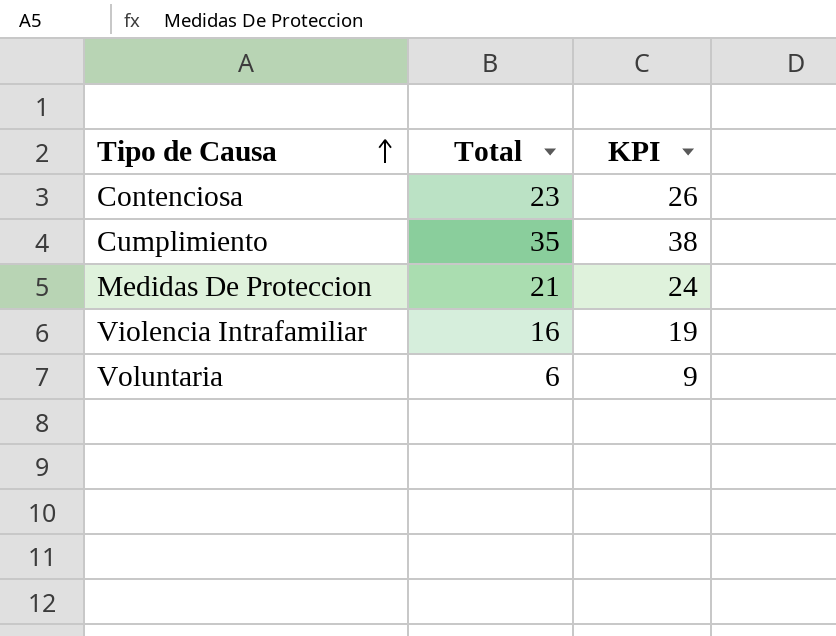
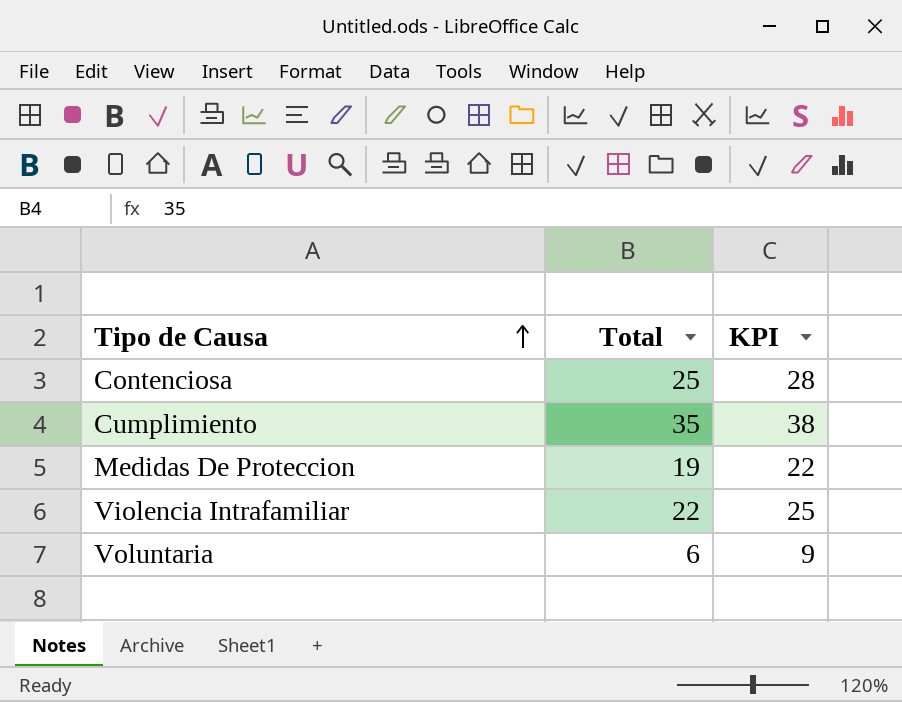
Contenciosa | Total: 23 -> 25
Contenciosa | KPI: 26 -> 28
Medidas De Proteccion | Total: 21 -> 19
Medidas De Proteccion | KPI: 24 -> 22
Violencia Intrafamiliar | Total: 16 -> 22
Violencia Intrafamiliar | KPI: 19 -> 25

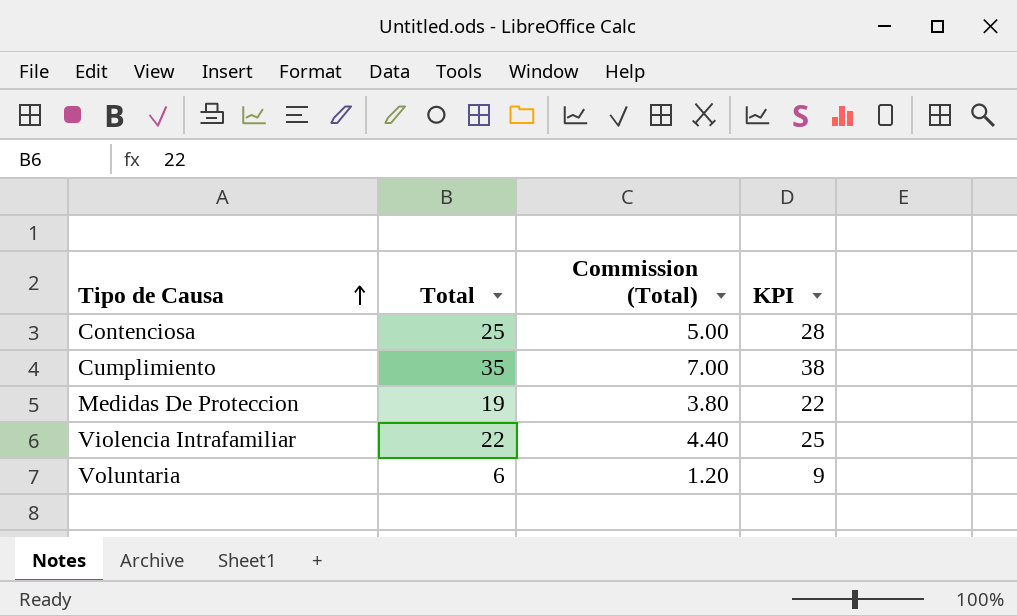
column Commission (Total) | formula: none -> [Total] * 0.2

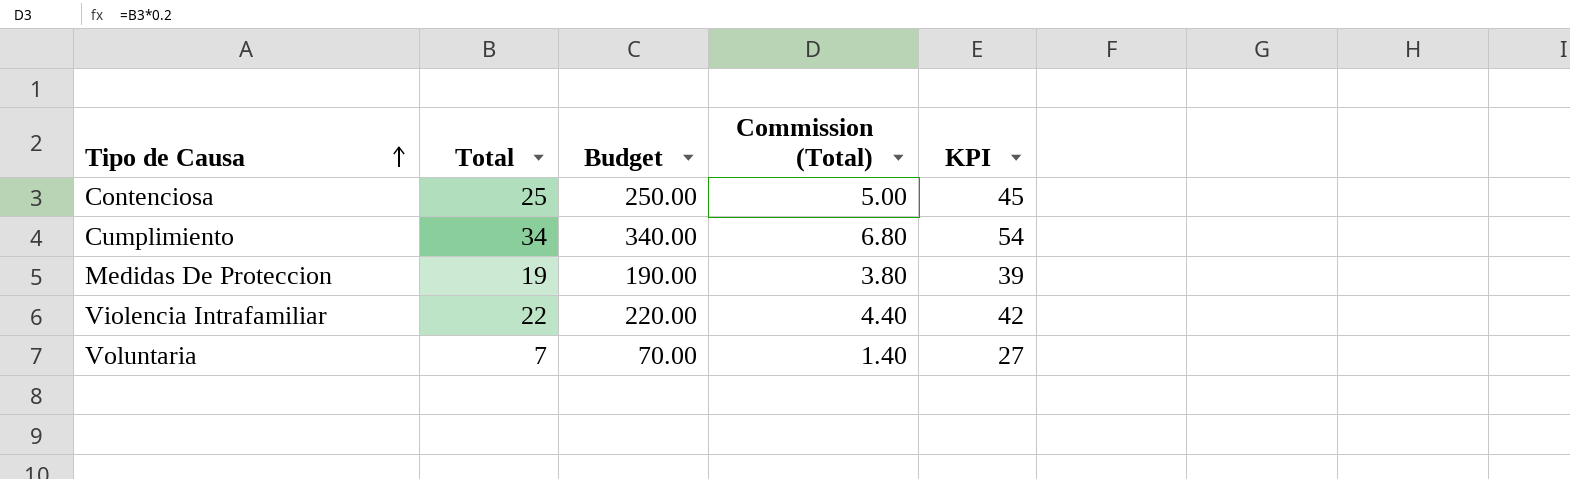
column Budget | formula: none -> [Total] * 10
column KPI | formula: [Total] + 3 -> [Total] + 20
Cumplimiento | Total: 35 -> 34
Cumplimiento | Commission (Total): 7.00 -> 6.80
Voluntaria | Total: 6 -> 7
Voluntaria | Commission (Total): 1.20 -> 1.40

